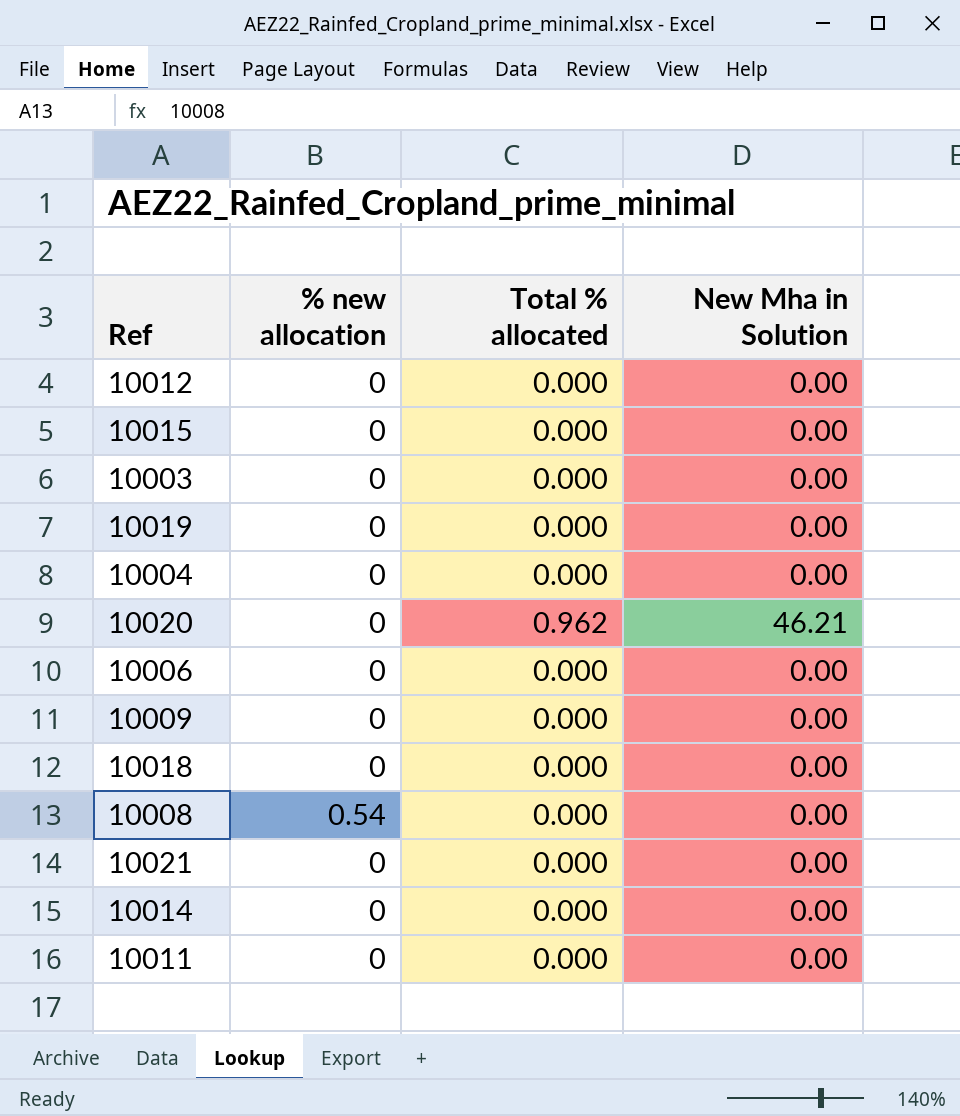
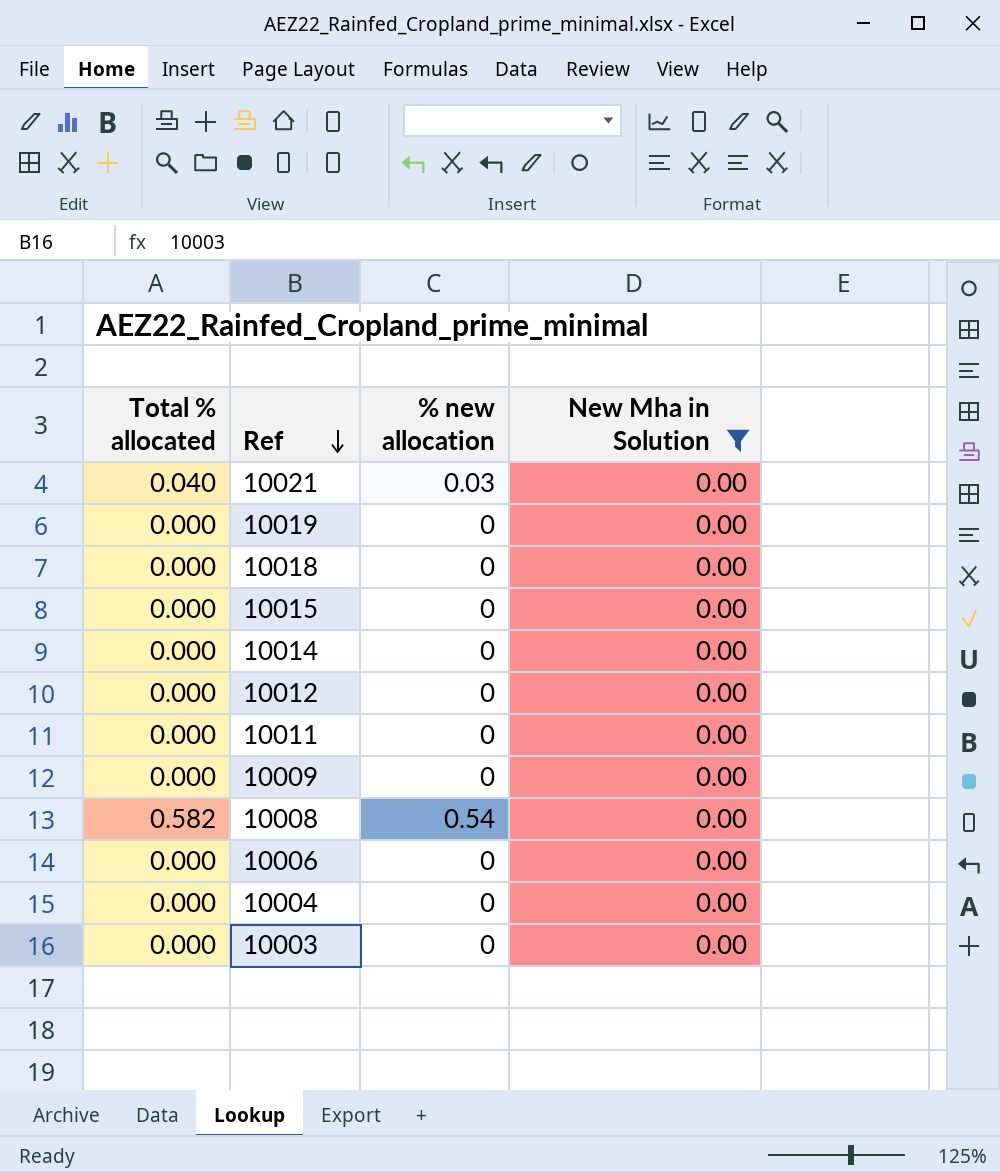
filter: none -> New Mha in Solution = 0.00
row order: none -> Ref descending
column Total % allocated | position: 3 -> 1
10021 | Total % allocated: 0.000 -> 0.040
10021 | % new allocation: 0 -> 0.03
10008 | Total % allocated: 0.000 -> 0.582

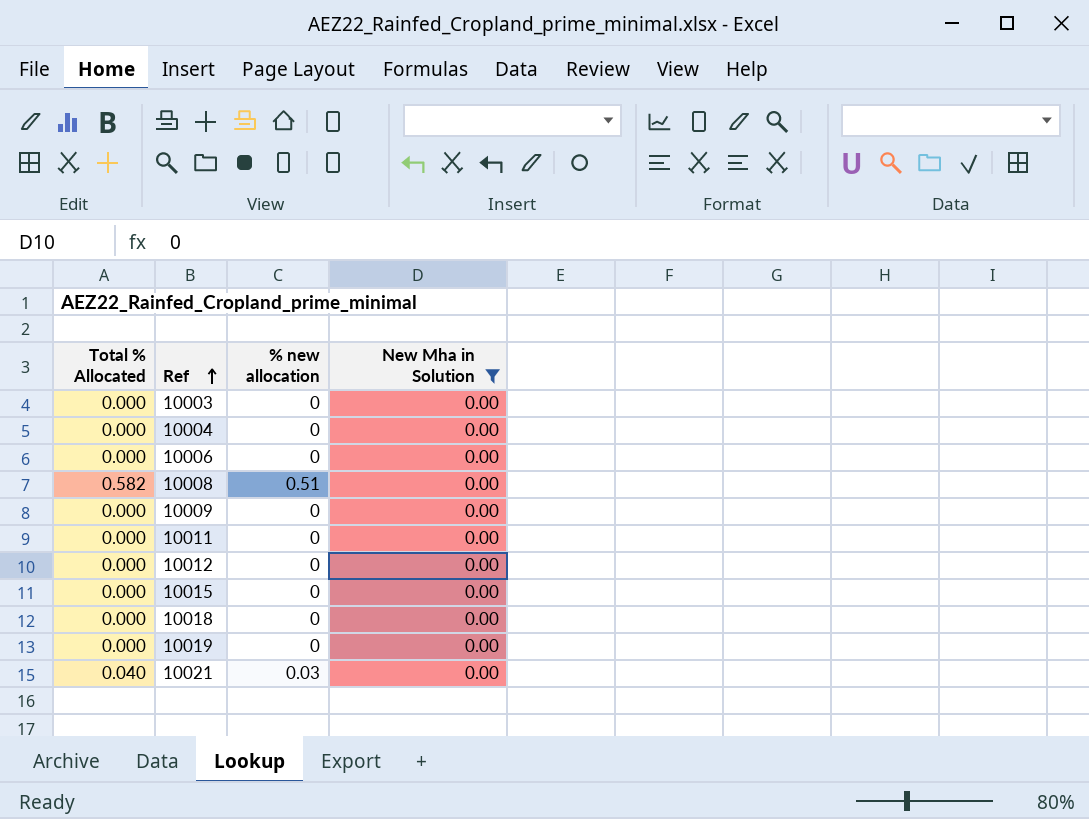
row order: Ref descending -> Ref ascending
column name: Total % allocated -> Total % Allocated
row 10014: 0.000 | 0 | 0.00 -> none
10008 | % new allocation: 0.54 -> 0.51

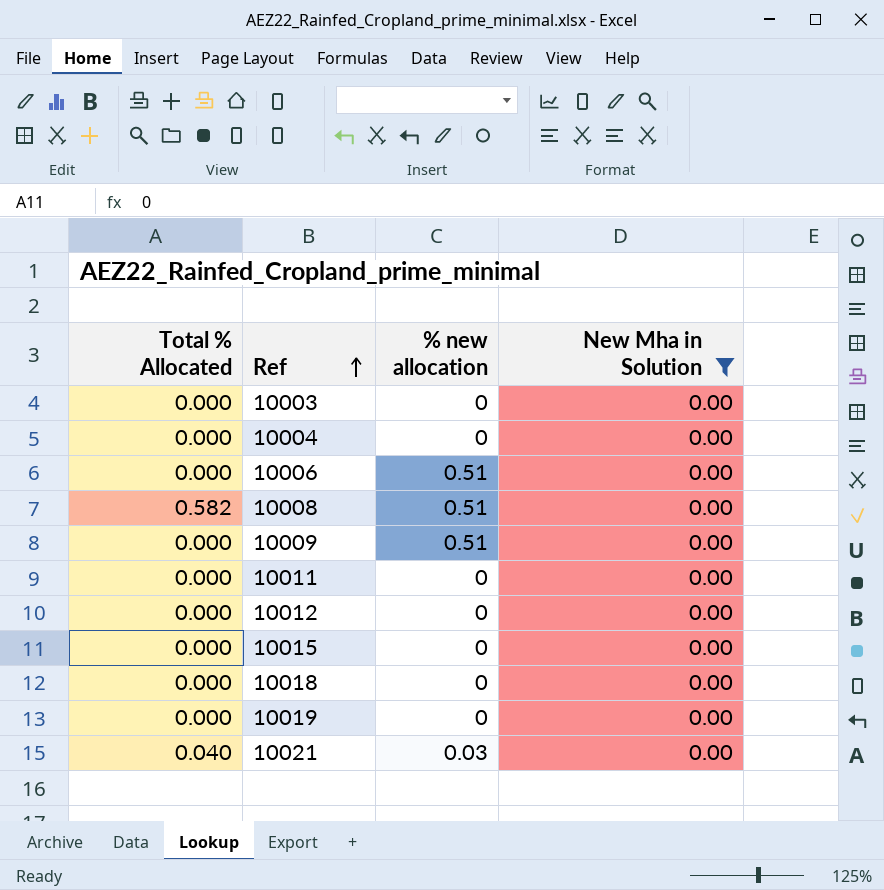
10006 | % new allocation: 0 -> 0.51
10009 | % new allocation: 0 -> 0.51

